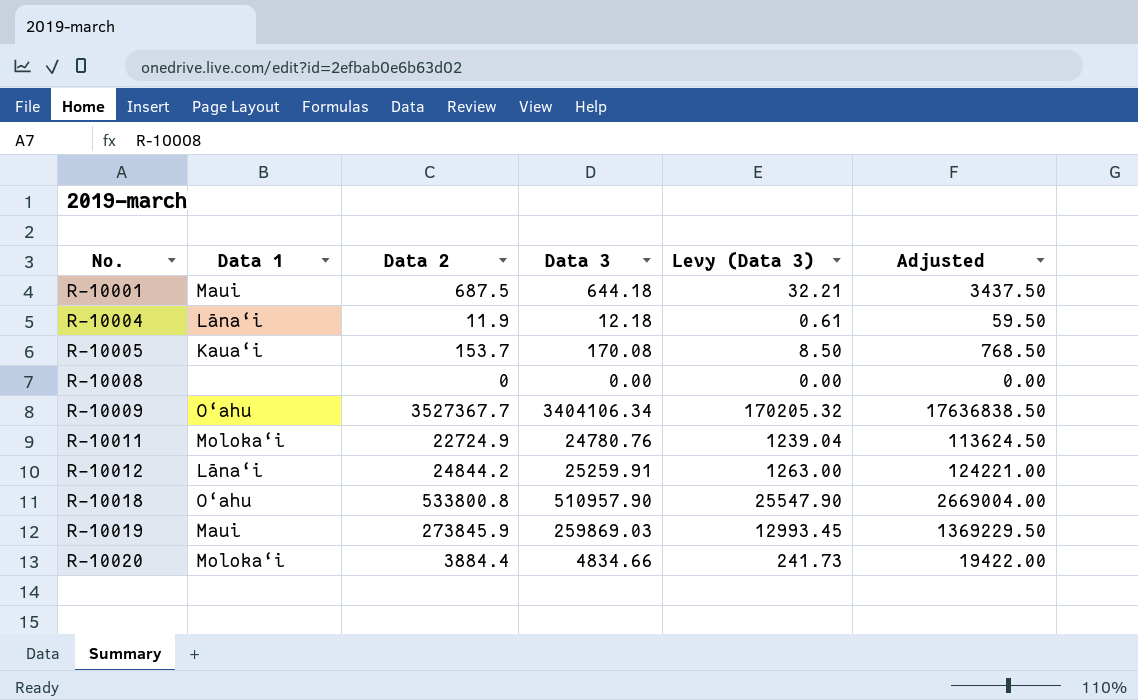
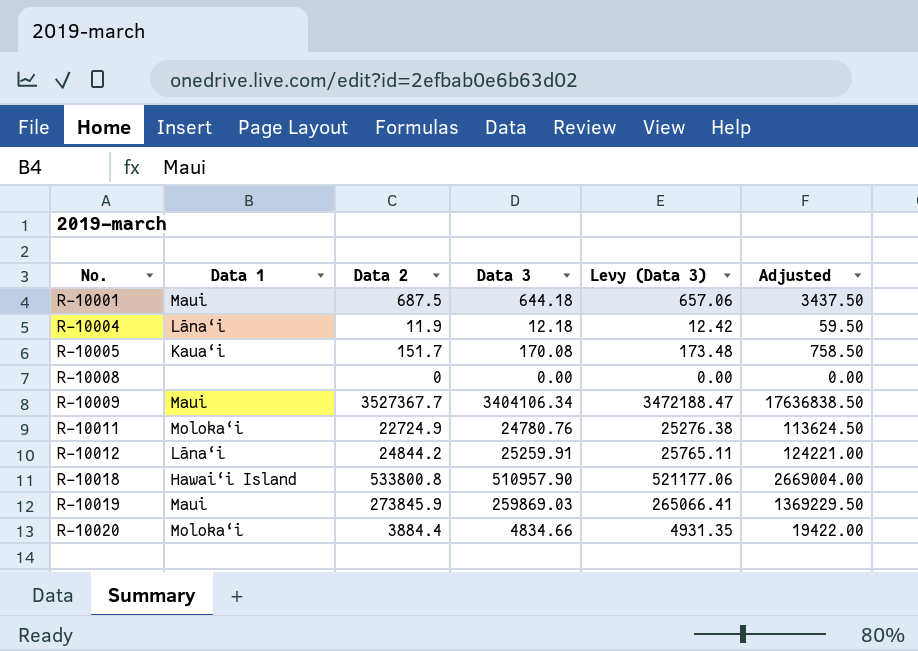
column Levy (Data 3) | formula: [Data 3] * 0.05 -> [Data 3] * 1.02
R-10005 | Data 2: 153.7 -> 151.7
R-10005 | Adjusted: 768.50 -> 758.50
R-10009 | Data 1: O‘ahu -> Maui
R-10018 | Data 1: O‘ahu -> Hawai‘i Island

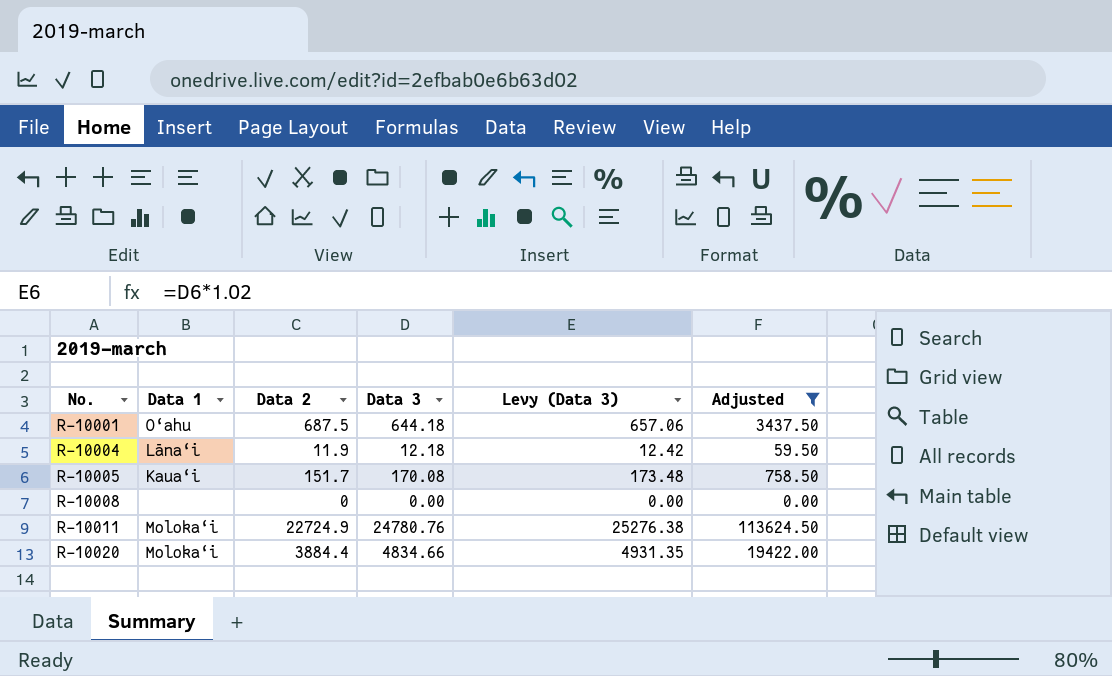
filter: none -> Adjusted <= 113624.50
R-10001 | Data 1: Maui -> O‘ahu

